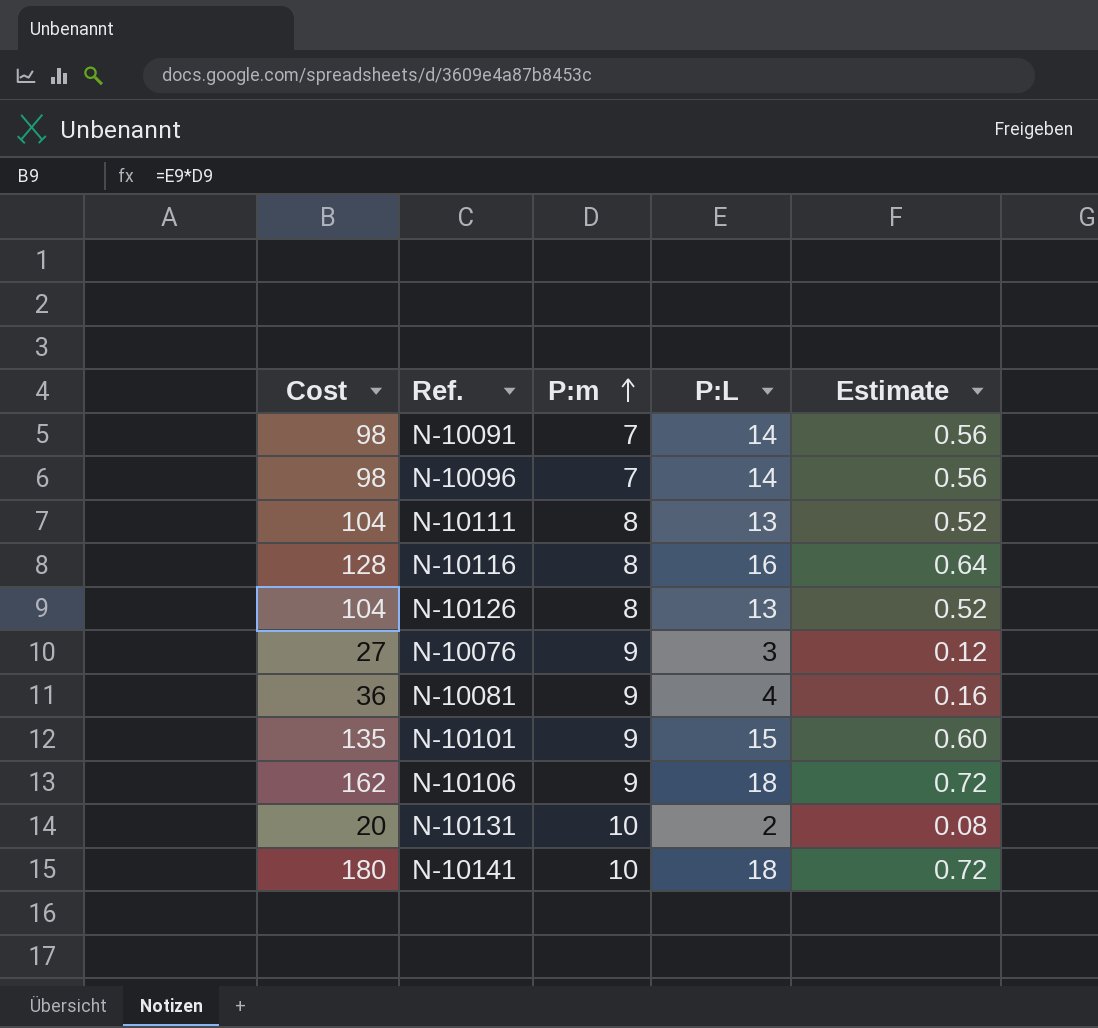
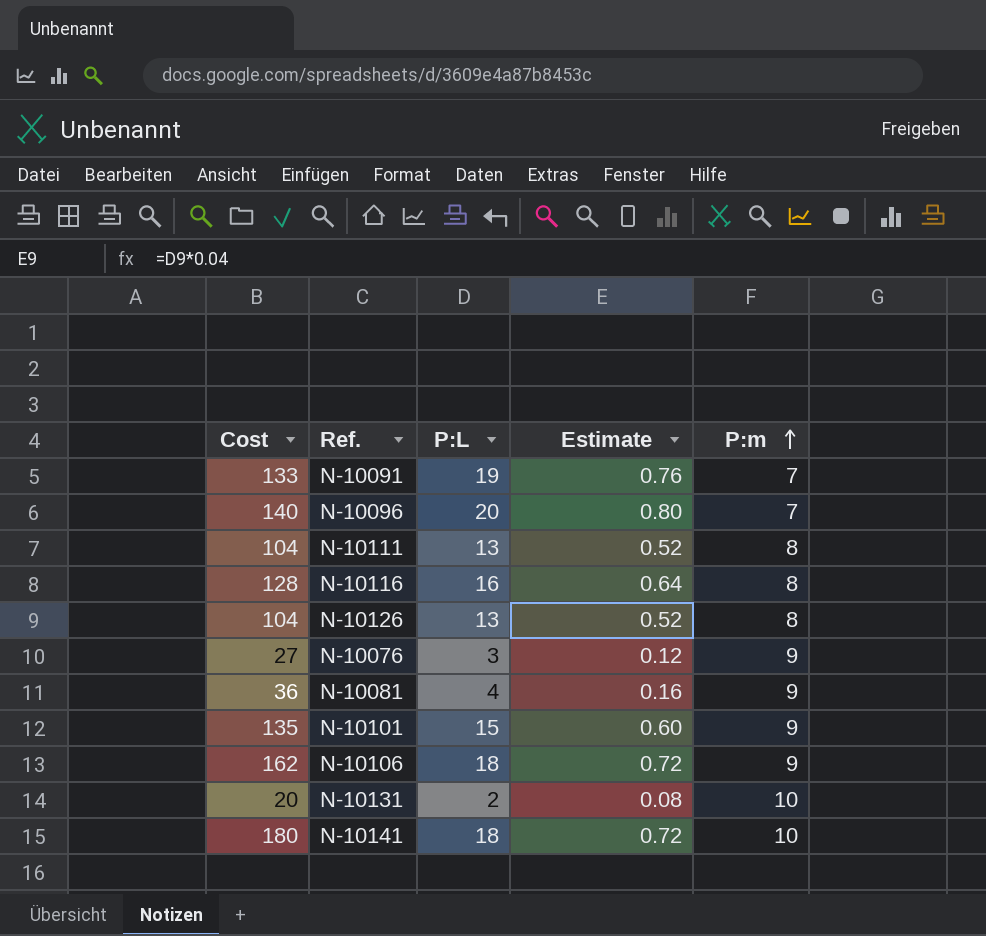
column P:m | position: 3 -> 5
N-10091 | Cost: 98 -> 133
N-10091 | P:L: 14 -> 19
N-10091 | Estimate: 0.56 -> 0.76
N-10096 | Cost: 98 -> 140
N-10096 | P:L: 14 -> 20
N-10096 | Estimate: 0.56 -> 0.80

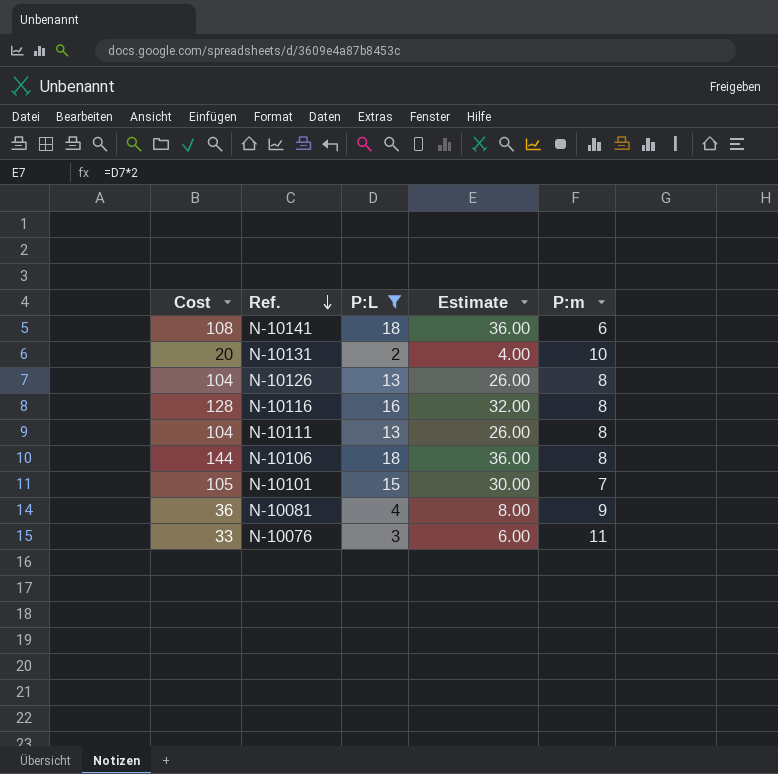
filter: none -> P:L <= 18
row order: P:m ascending -> Ref. descending
column Estimate | formula: [P:L] * 0.04 -> [P:L] * 2
N-10141 | Cost: 180 -> 108
N-10141 | P:m: 10 -> 6
N-10106 | Cost: 162 -> 144
N-10106 | P:m: 9 -> 8
N-10101 | Cost: 135 -> 105
N-10101 | P:m: 9 -> 7
N-10076 | Cost: 27 -> 33
N-10076 | P:m: 9 -> 11

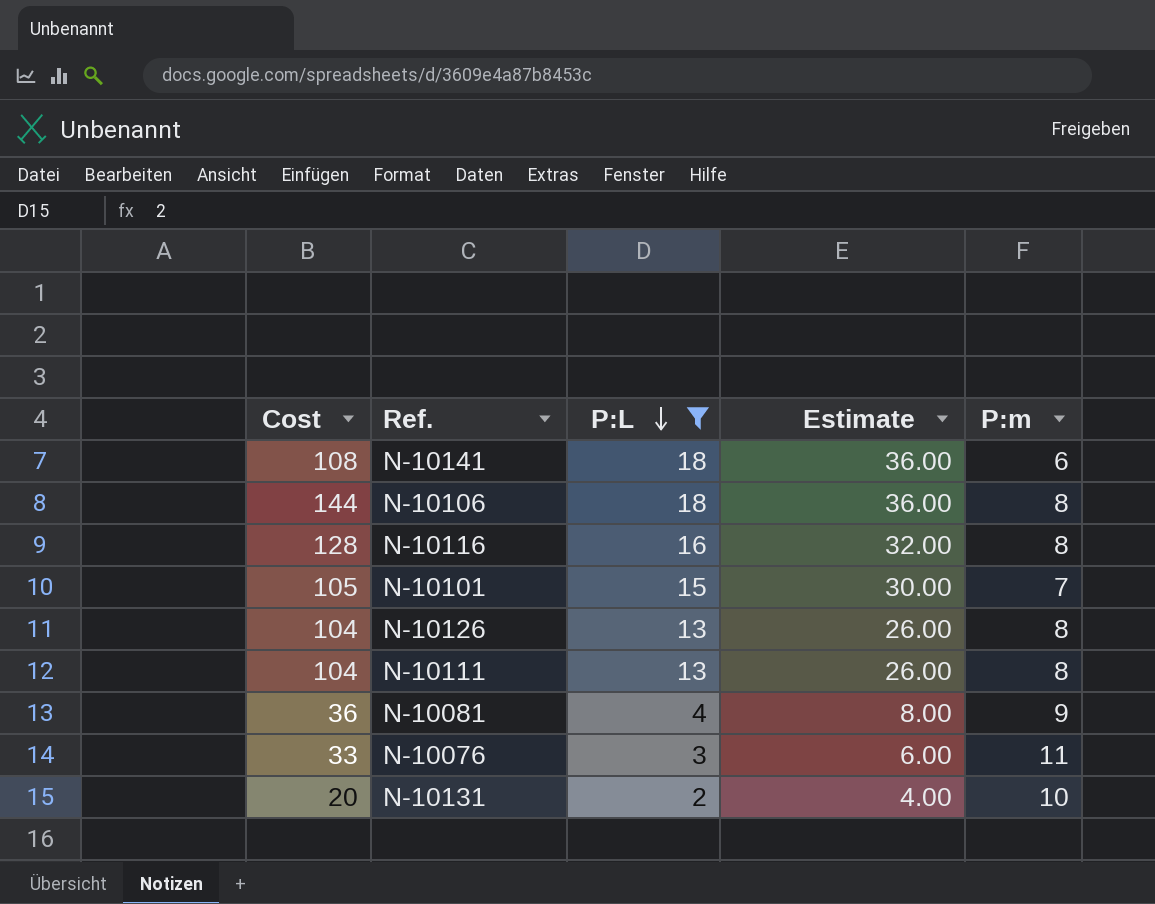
row order: Ref. descending -> P:L descending

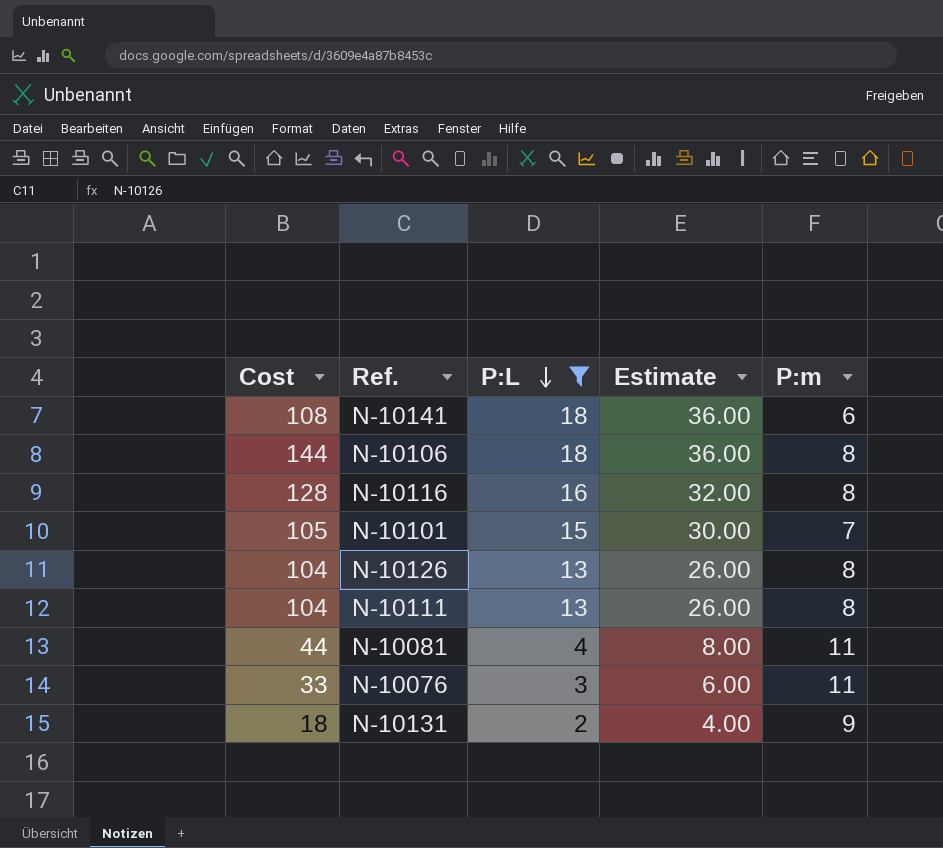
N-10081 | Cost: 36 -> 44
N-10081 | P:m: 9 -> 11
N-10131 | Cost: 20 -> 18
N-10131 | P:m: 10 -> 9

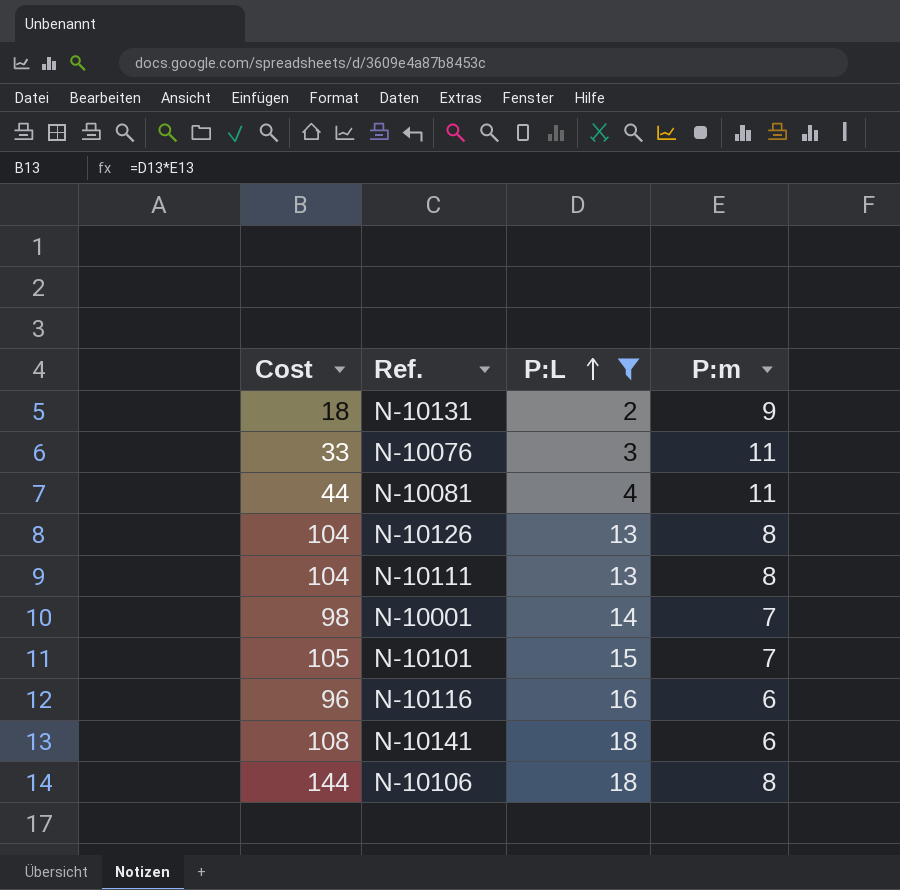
row order: P:L descending -> P:L ascending
column Estimate | formula: [P:L] * 2 -> none
row N-10001: none -> 98 | 14 | 7
N-10116 | Cost: 128 -> 96
N-10116 | P:m: 8 -> 6

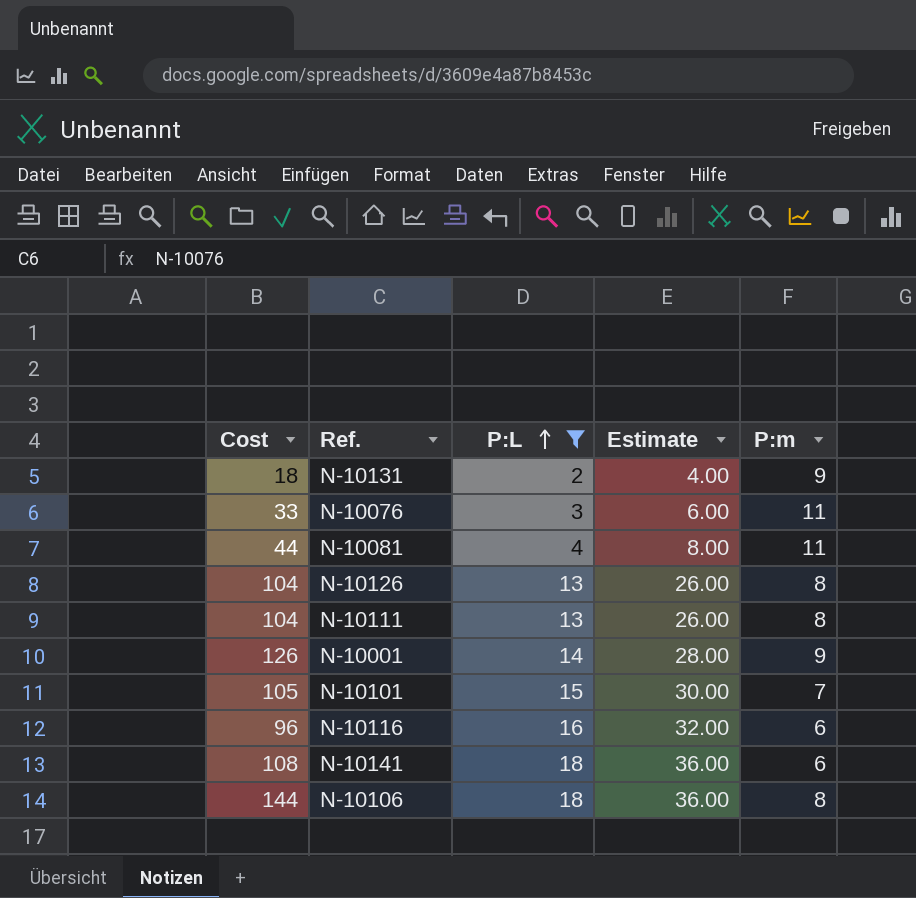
column Estimate | formula: none -> [P:L] * 2
N-10001 | Cost: 98 -> 126
N-10001 | P:m: 7 -> 9

